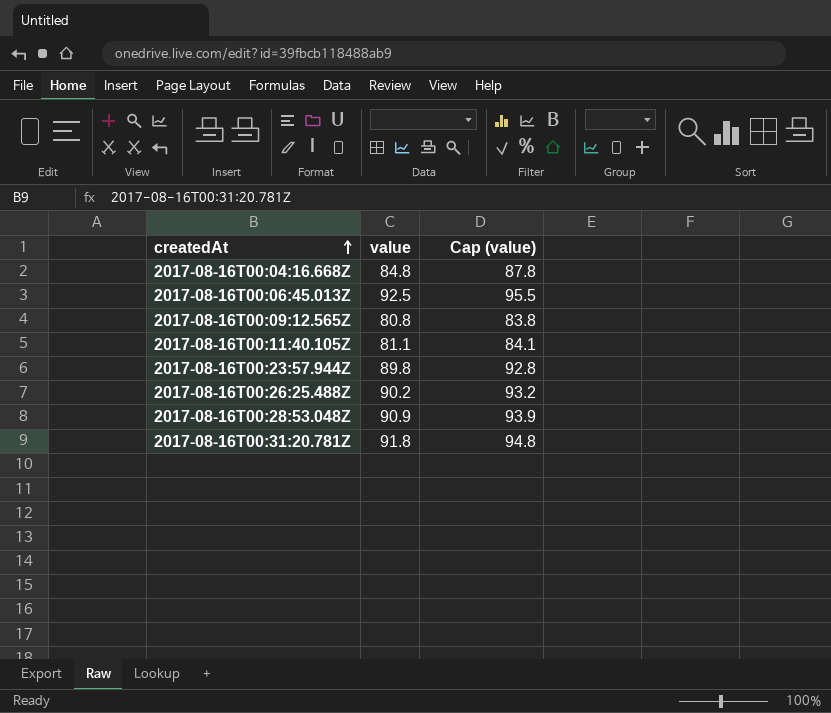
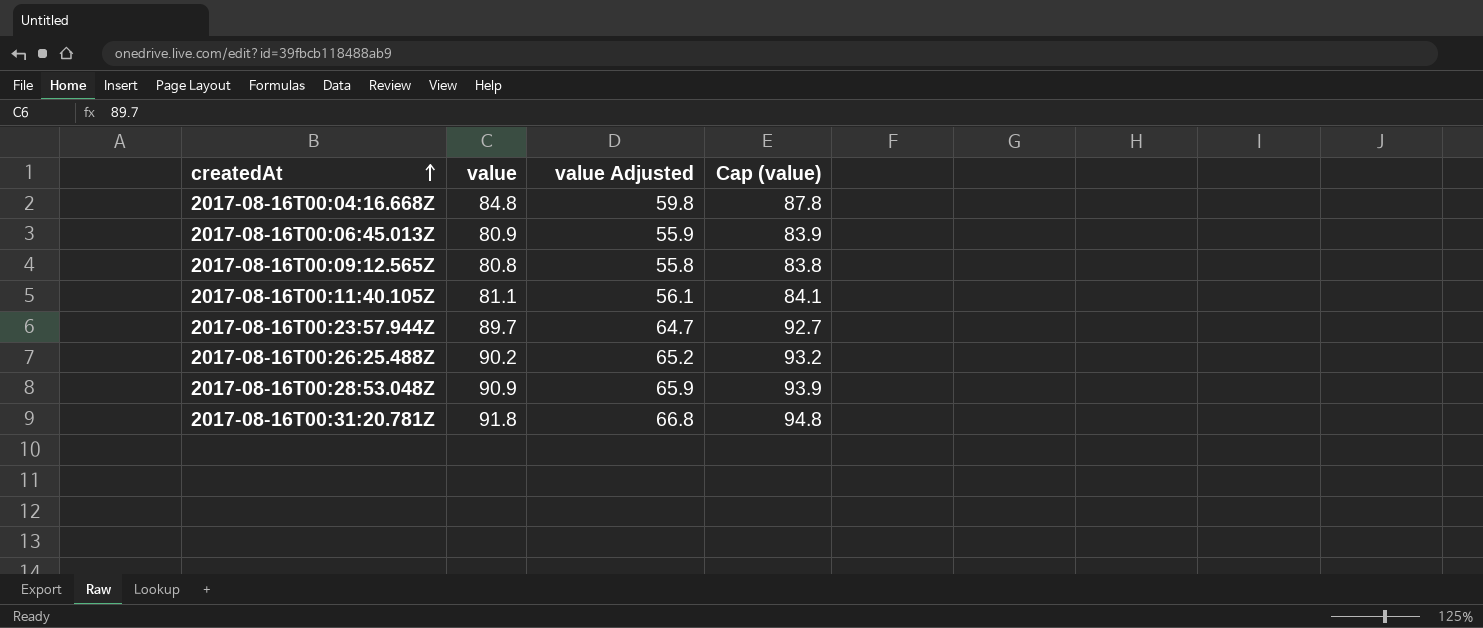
column value Adjusted | formula: none -> [value] - 25
2017-08-16T00:06:45.013Z | value: 92.5 -> 80.9
2017-08-16T00:06:45.013Z | Cap (value): 95.5 -> 83.9
2017-08-16T00:23:57.944Z | value: 89.8 -> 89.7
2017-08-16T00:23:57.944Z | Cap (value): 92.8 -> 92.7

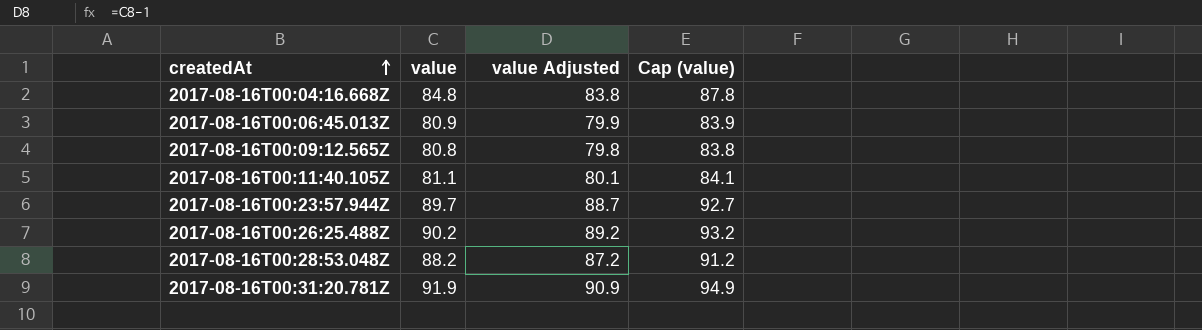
column value Adjusted | formula: [value] - 25 -> [value] - 1
2017-08-16T00:28:53.048Z | value: 90.9 -> 88.2
2017-08-16T00:28:53.048Z | Cap (value): 93.9 -> 91.2
2017-08-16T00:31:20.781Z | value: 91.8 -> 91.9
2017-08-16T00:31:20.781Z | Cap (value): 94.8 -> 94.9

